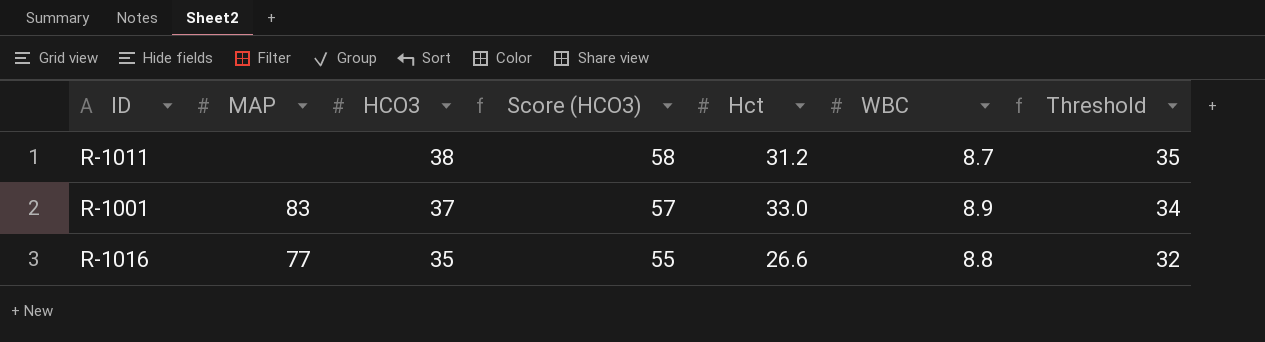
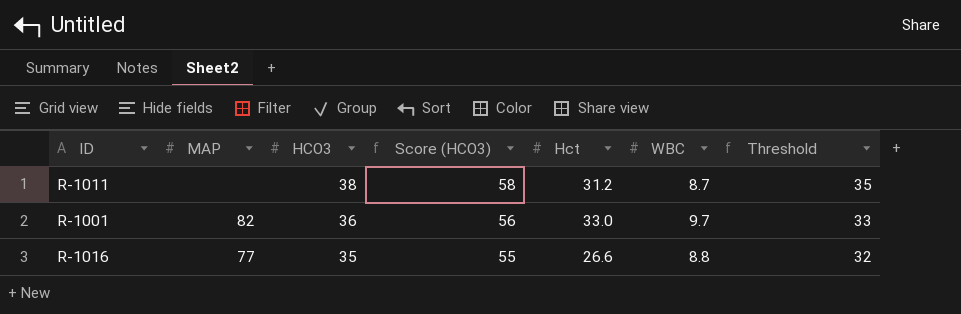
R-1001 | MAP: 83 -> 82
R-1001 | HCO3: 37 -> 36
R-1001 | Score (HCO3): 57 -> 56
R-1001 | WBC: 8.9 -> 9.7
R-1001 | Threshold: 34 -> 33

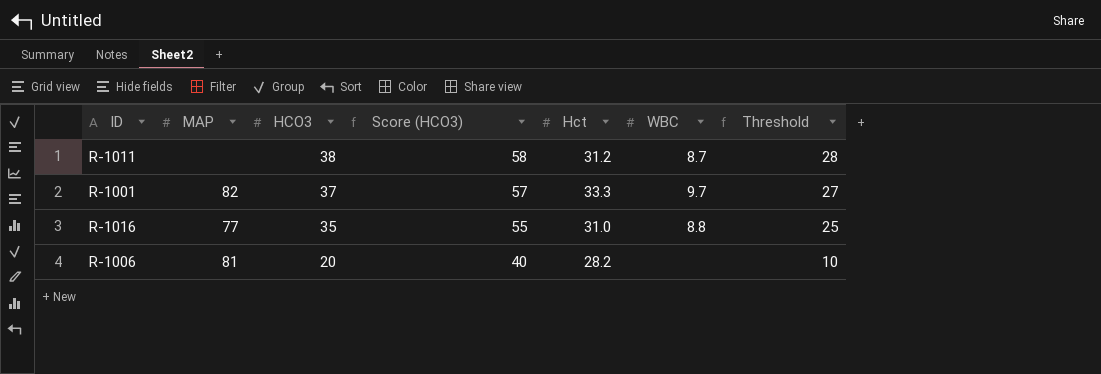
column Threshold | formula: [HCO3] - 3 -> [HCO3] - 10
R-1001 | HCO3: 36 -> 37
R-1001 | Score (HCO3): 56 -> 57
R-1001 | Hct: 33.0 -> 33.3
R-1016 | Hct: 26.6 -> 31.0
row R-1006: none -> 81 | 20 | 40 | 28.2 | none | 10

